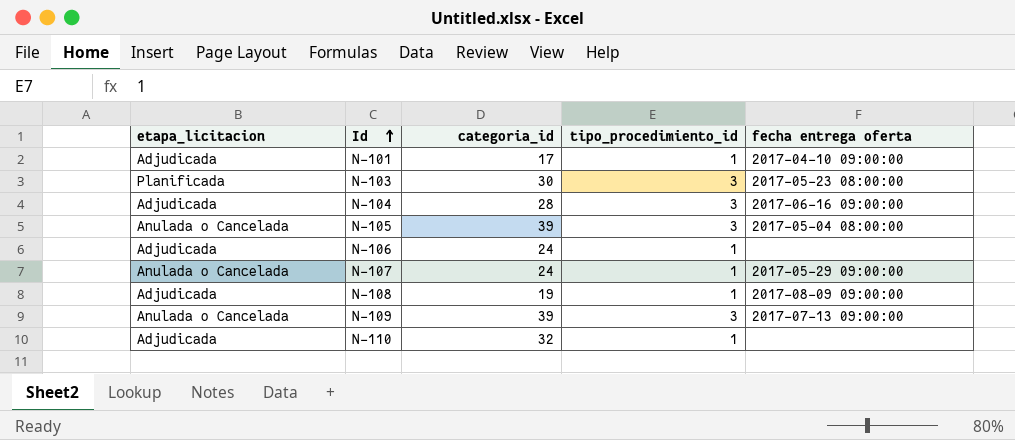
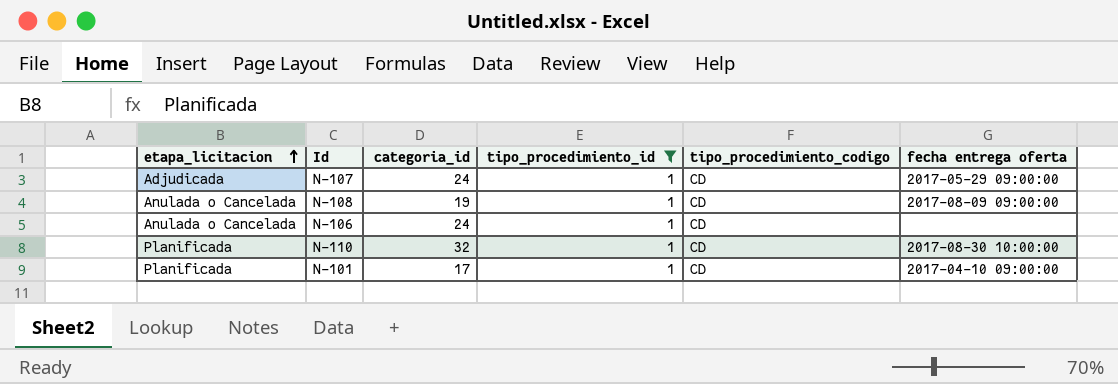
filter: none -> tipo_procedimiento_id = 1
row order: Id ascending -> etapa_licitacion ascending
column tipo_procedimiento_codigo | position: none -> 5
N-107 | etapa_licitacion: Anulada o Cancelada -> Adjudicada
N-108 | etapa_licitacion: Adjudicada -> Anulada o Cancelada
N-106 | etapa_licitacion: Adjudicada -> Anulada o Cancelada
N-110 | etapa_licitacion: Adjudicada -> Planificada
N-110 | fecha entrega oferta: none -> 2017-08-30 10:00:00
N-101 | etapa_licitacion: Adjudicada -> Planificada

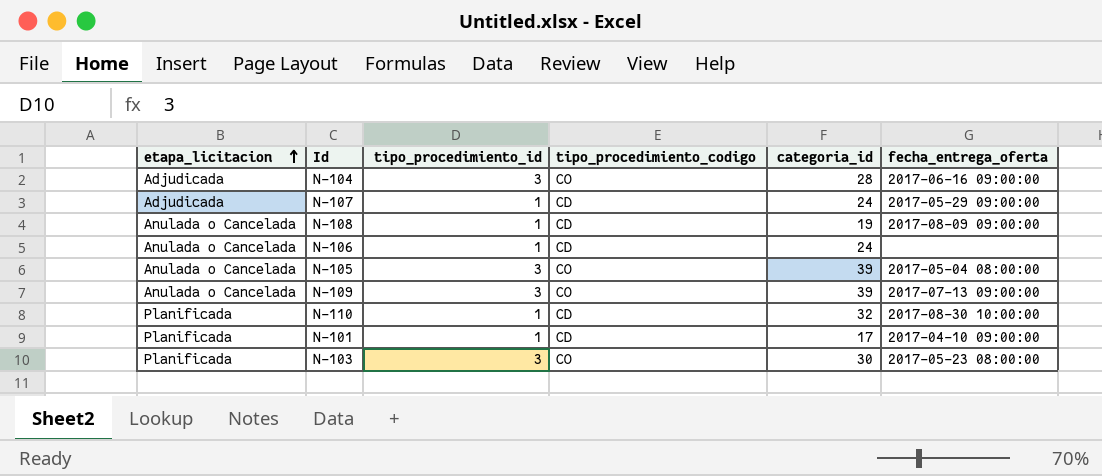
filter: tipo_procedimiento_id = 1 -> none
column categoria_id | position: 3 -> 5
column name: fecha entrega oferta -> fecha_entrega_oferta

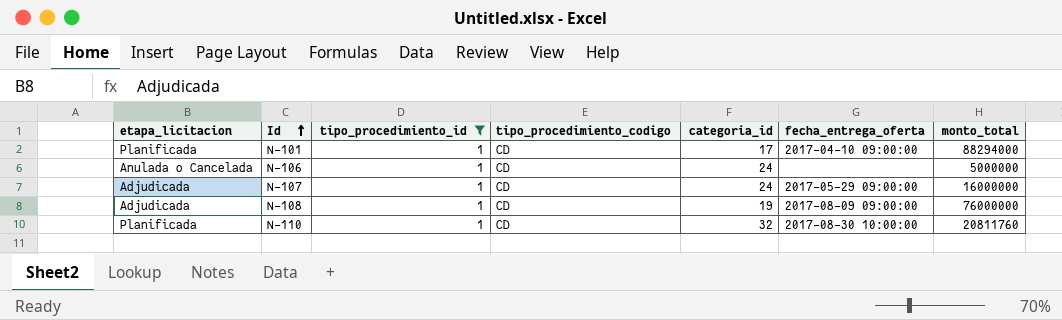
filter: none -> tipo_procedimiento_id = 1
row order: etapa_licitacion ascending -> Id ascending
column monto_total | position: none -> 7
N-108 | etapa_licitacion: Anulada o Cancelada -> Adjudicada

